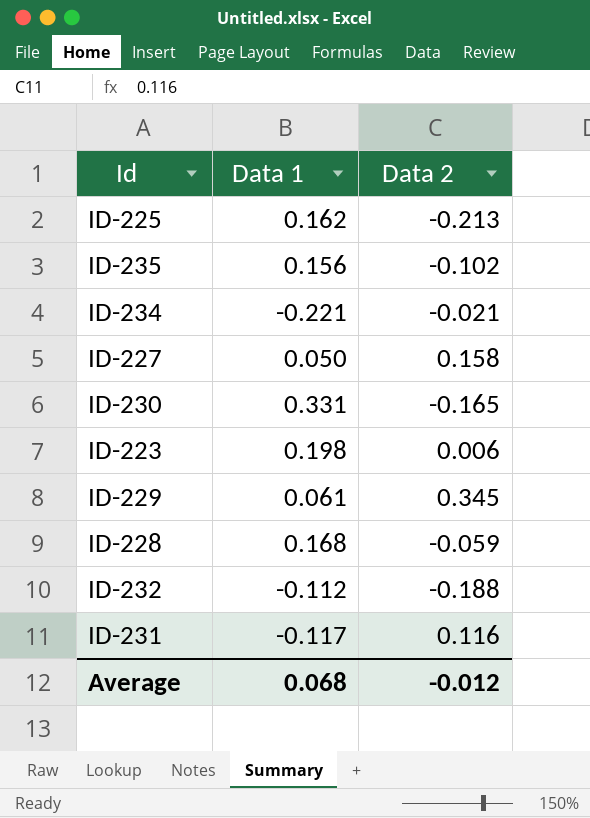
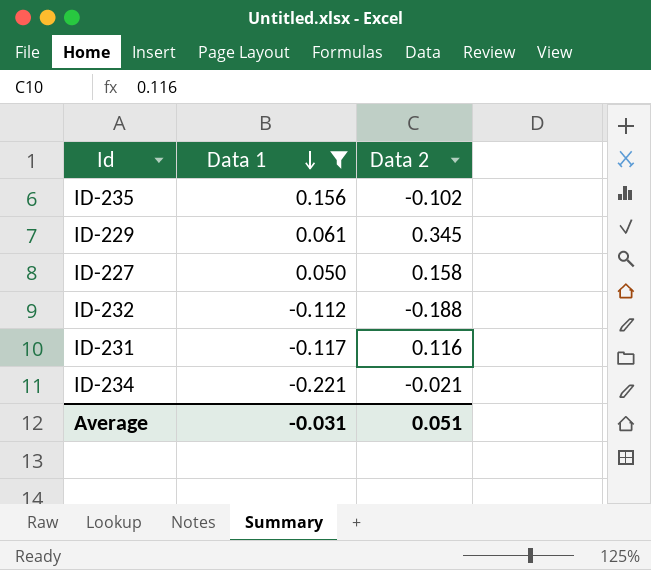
filter: none -> Data 1 <= 0.156
row order: none -> Data 1 descending
Average | Data 1: 0.068 -> -0.031
Average | Data 2: -0.012 -> 0.051

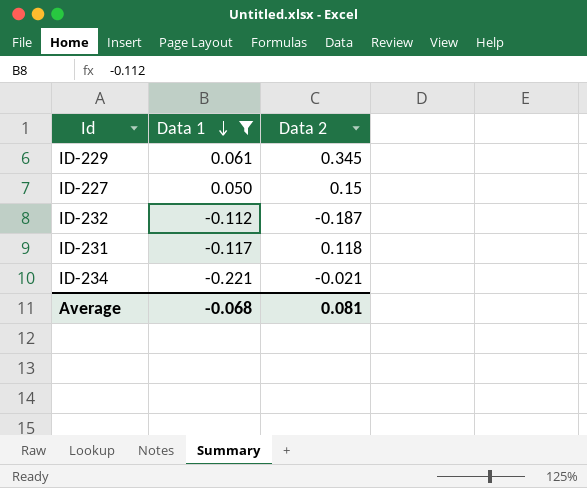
row ID-235: 0.156 | -0.102 -> none
ID-227 | Data 2: 0.158 -> 0.15
ID-232 | Data 2: -0.188 -> -0.187
ID-231 | Data 2: 0.116 -> 0.118
Average | Data 1: -0.031 -> -0.068
Average | Data 2: 0.051 -> 0.081

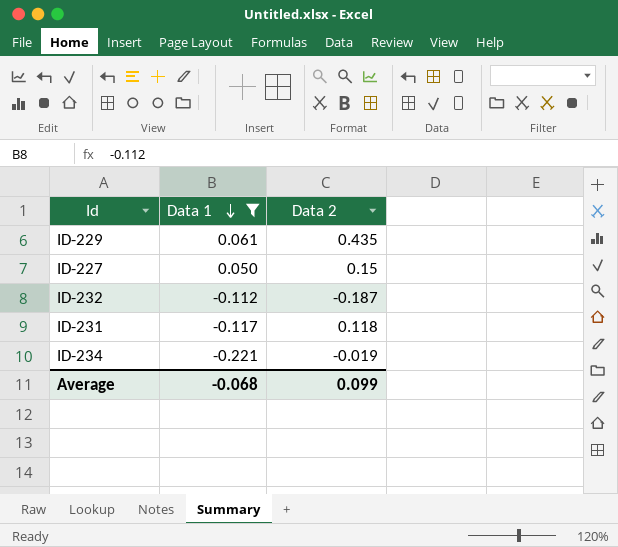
ID-229 | Data 2: 0.345 -> 0.435
ID-234 | Data 2: -0.021 -> -0.019
Average | Data 2: 0.081 -> 0.099

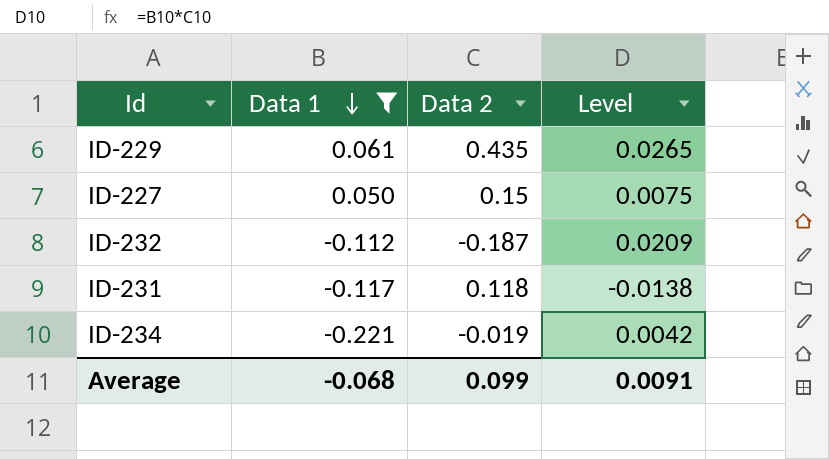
column Level | formula: none -> [Data 1] * [Data 2]

